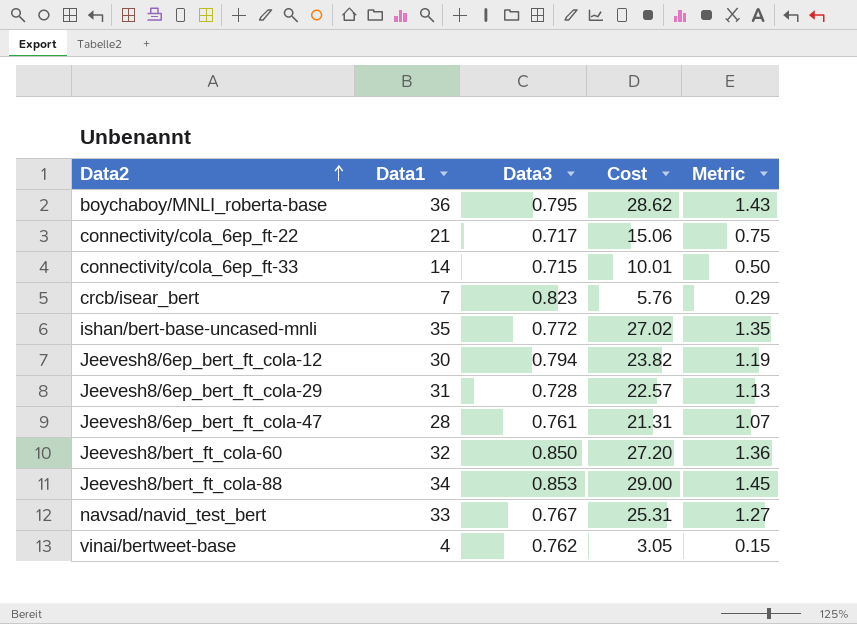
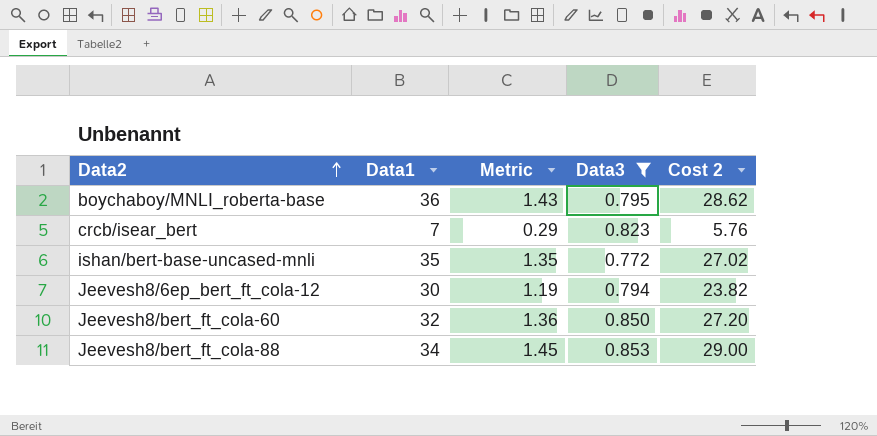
filter: none -> Data3 >= 0.772
column Metric | position: 5 -> 3
column name: Cost -> Cost 2

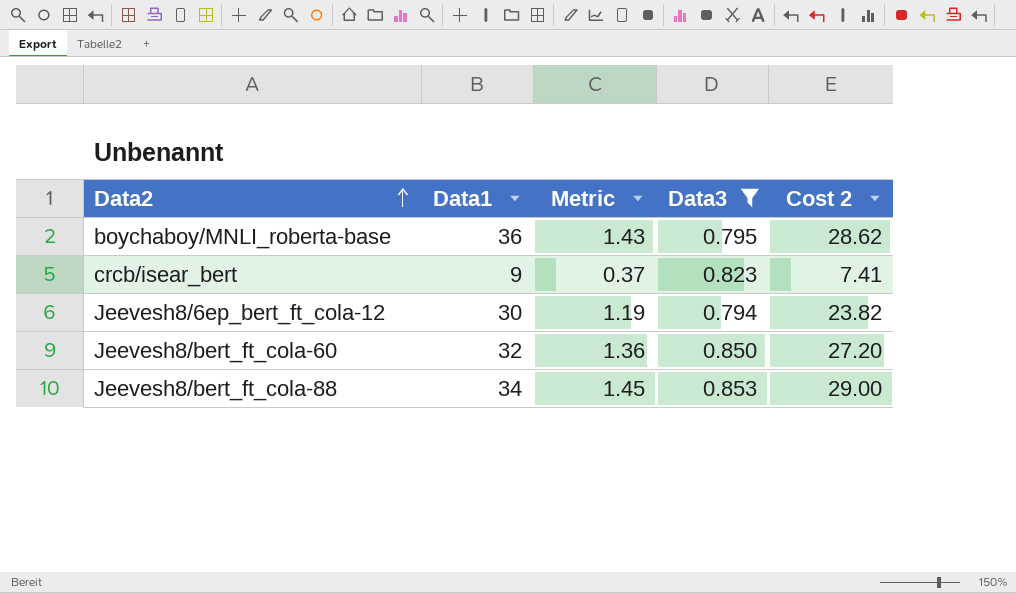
row ishan/bert-base-uncased-mnli: 35 | 1.35 | 0.772 | 27.02 -> none
crcb/isear_bert | Data1: 7 -> 9
crcb/isear_bert | Metric: 0.29 -> 0.37
crcb/isear_bert | Cost 2: 5.76 -> 7.41

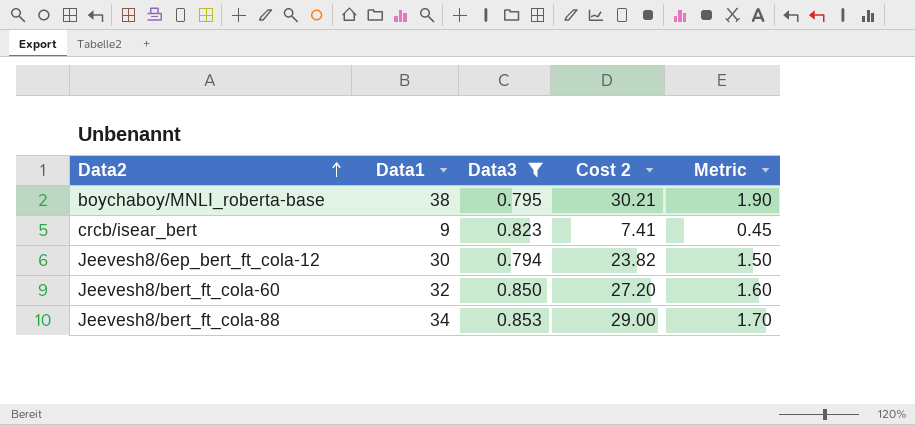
column Metric | formula: [Cost 2] * 0.05 -> [Data1] * 0.05
column Metric | position: 3 -> 5
boychaboy/MNLI_roberta-base | Data1: 36 -> 38
boychaboy/MNLI_roberta-base | Cost 2: 28.62 -> 30.21

